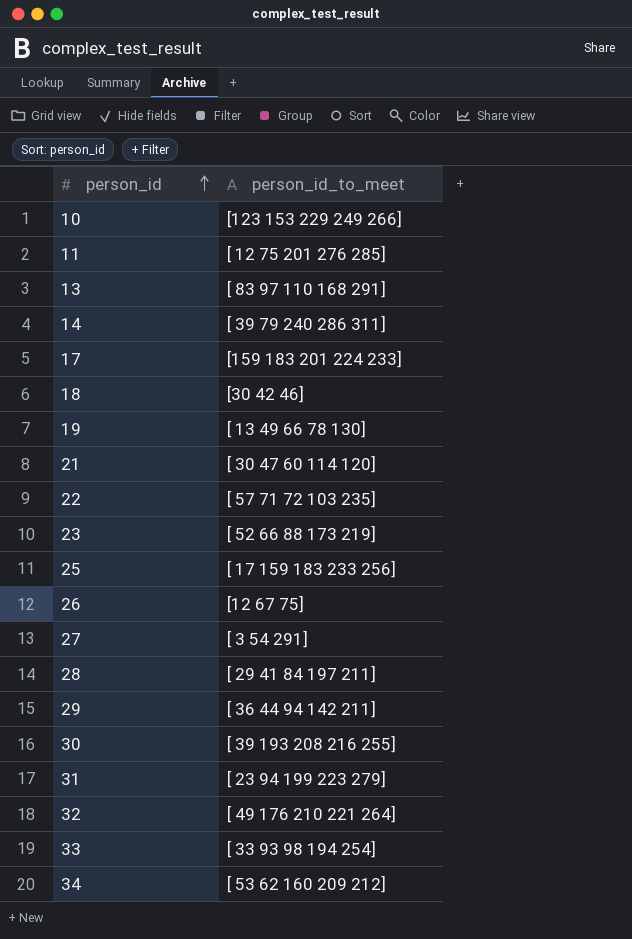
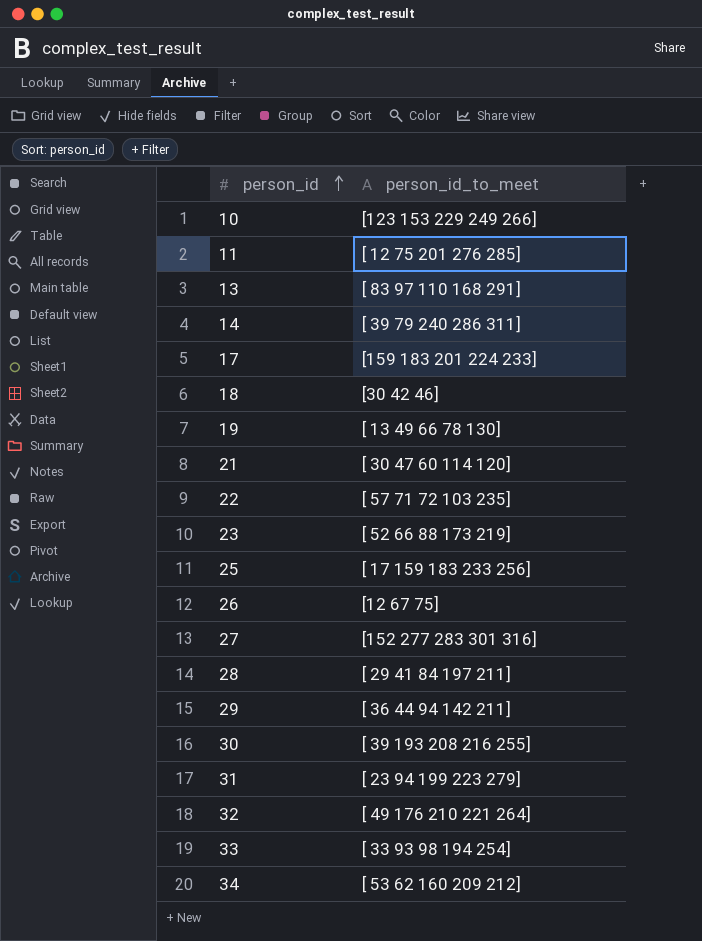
27 | person_id_to_meet: [ 3 54 291] -> [152 277 283 301 316]

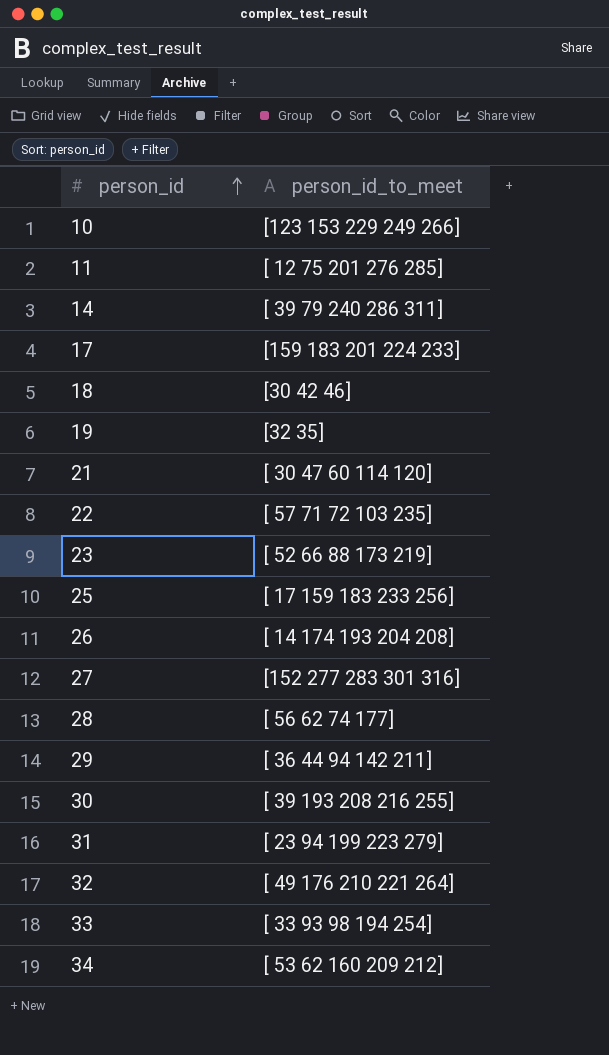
row 13: [ 83 97 110 168 291] -> none
19 | person_id_to_meet: [ 13 49 66 78 130] -> [32 35]
26 | person_id_to_meet: [12 67 75] -> [ 14 174 193 204 208]
28 | person_id_to_meet: [ 29 41 84 197 211] -> [ 56 62 74 177]

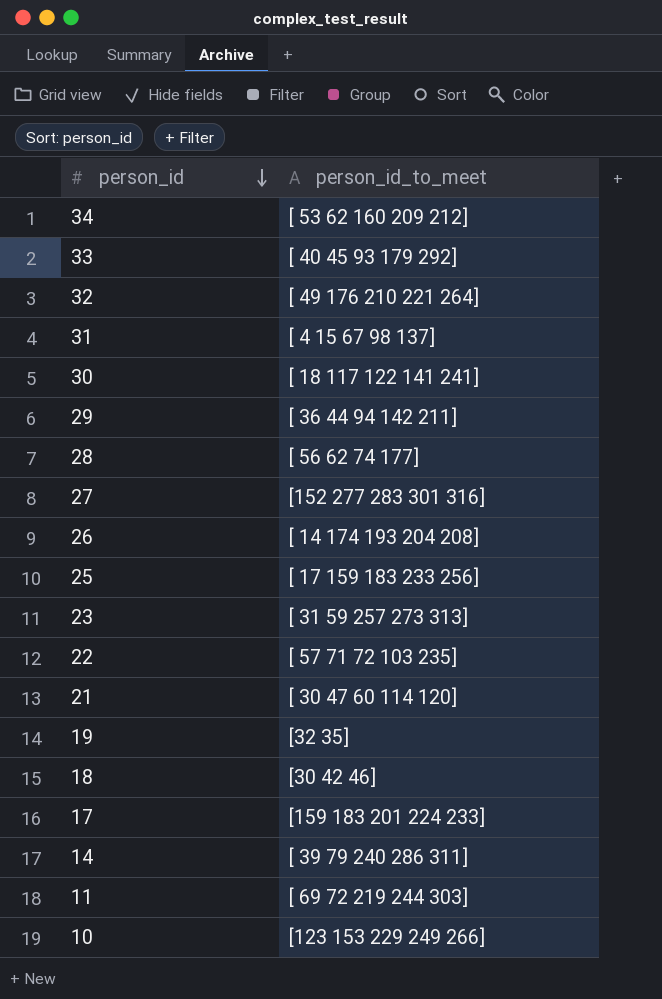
row order: person_id ascending -> person_id descending
33 | person_id_to_meet: [ 33 93 98 194 254] -> [ 40 45 93 179 292]
31 | person_id_to_meet: [ 23 94 199 223 279] -> [ 4 15 67 98 137]
30 | person_id_to_meet: [ 39 193 208 216 255] -> [ 18 117 122 141 241]
23 | person_id_to_meet: [ 52 66 88 173 219] -> [ 31 59 257 273 313]
11 | person_id_to_meet: [ 12 75 201 276 285] -> [ 69 72 219 244 303]

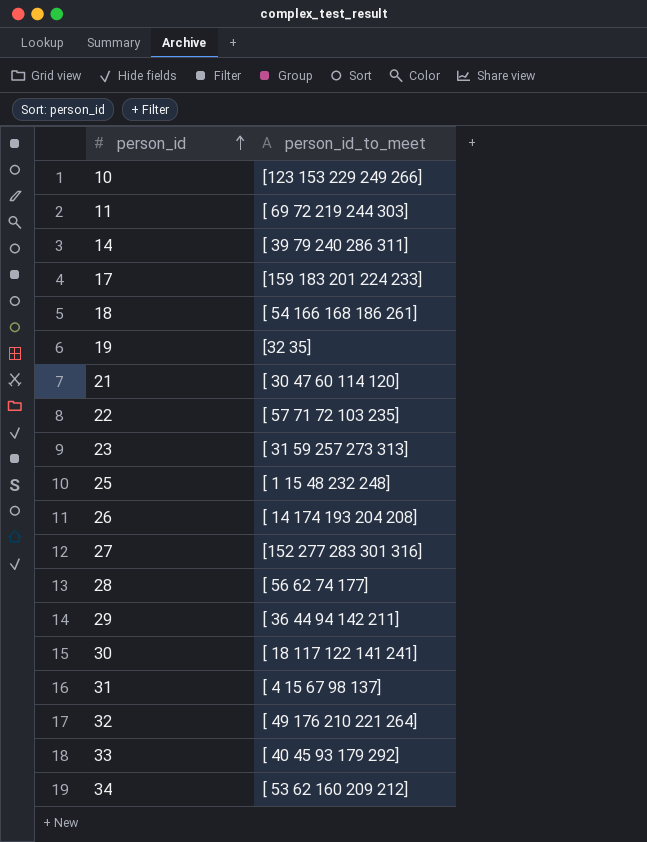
row order: person_id descending -> person_id ascending
18 | person_id_to_meet: [30 42 46] -> [ 54 166 168 186 261]
25 | person_id_to_meet: [ 17 159 183 233 256] -> [ 1 15 48 232 248]

